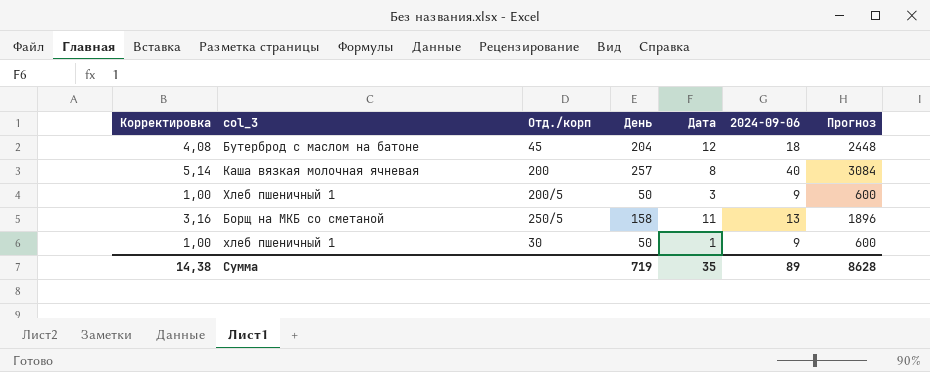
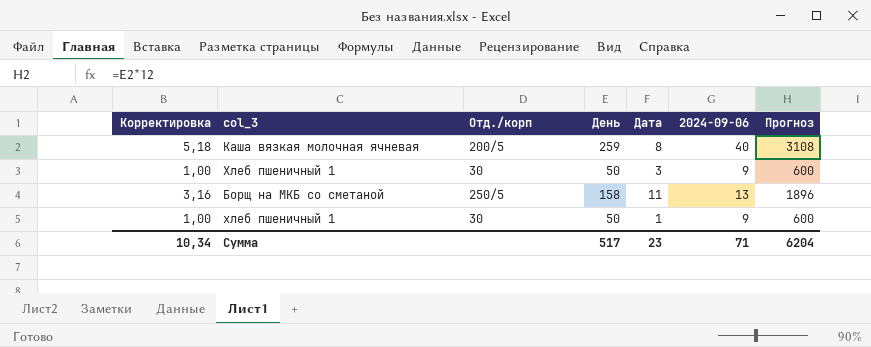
row Бутерброд с маслом на батоне: 4,08 | 45 | 204 | 12 | 18 | 2448 -> none
Каша вязкая молочная ячневая | Корректировка: 5,14 -> 5,18
Каша вязкая молочная ячневая | Отд./корп: 200 -> 200/5
Каша вязкая молочная ячневая | День: 257 -> 259
Каша вязкая молочная ячневая | Прогноз: 3084 -> 3108
Хлеб пшеничный 1 | Отд./корп: 200/5 -> 30
Сумма | Корректировка: 14,38 -> 10,34
Сумма | День: 719 -> 517
Сумма | Дата: 35 -> 23
Сумма | 2024-09-06: 89 -> 71
Сумма | Прогноз: 8628 -> 6204

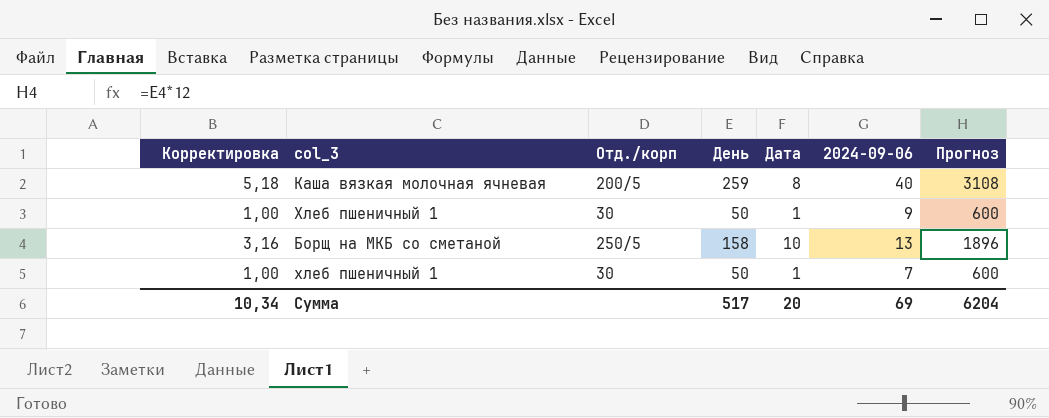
Хлеб пшеничный 1 | Дата: 3 -> 1
Борщ на МКБ со сметаной | Дата: 11 -> 10
хлеб пшеничный 1 | 2024-09-06: 9 -> 7
Сумма | Дата: 23 -> 20
Сумма | 2024-09-06: 71 -> 69

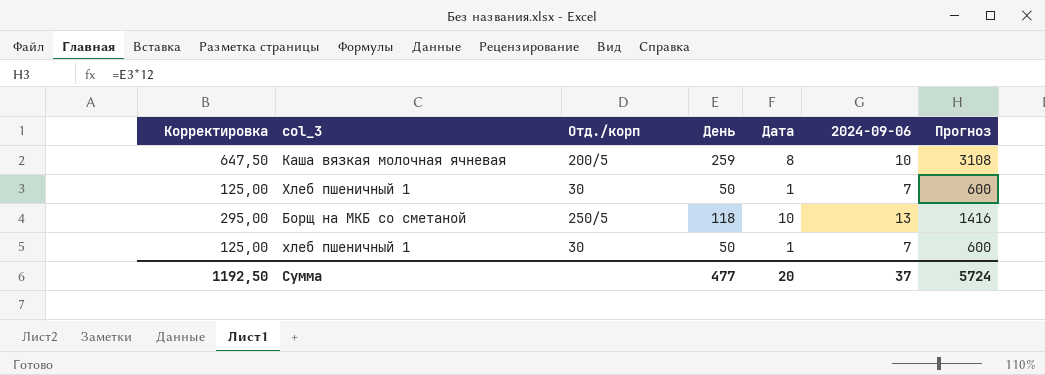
column Корректировка | formula: [День] * 0,02 -> [День] * 2,5
Каша вязкая молочная ячневая | 2024-09-06: 40 -> 10
Хлеб пшеничный 1 | 2024-09-06: 9 -> 7
Борщ на МКБ со сметаной | День: 158 -> 118
Борщ на МКБ со сметаной | Прогноз: 1896 -> 1416
Сумма | Корректировка: 10,34 -> 1192,50
Сумма | День: 517 -> 477
Сумма | 2024-09-06: 69 -> 37
Сумма | Прогноз: 6204 -> 5724

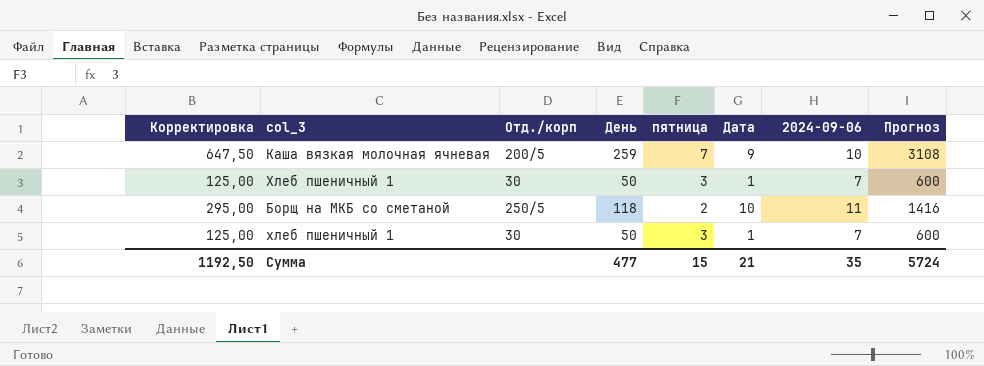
column пятница | position: none -> 5
Каша вязкая молочная ячневая | Дата: 8 -> 9
Борщ на МКБ со сметаной | 2024-09-06: 13 -> 11
Сумма | Дата: 20 -> 21
Сумма | 2024-09-06: 37 -> 35

